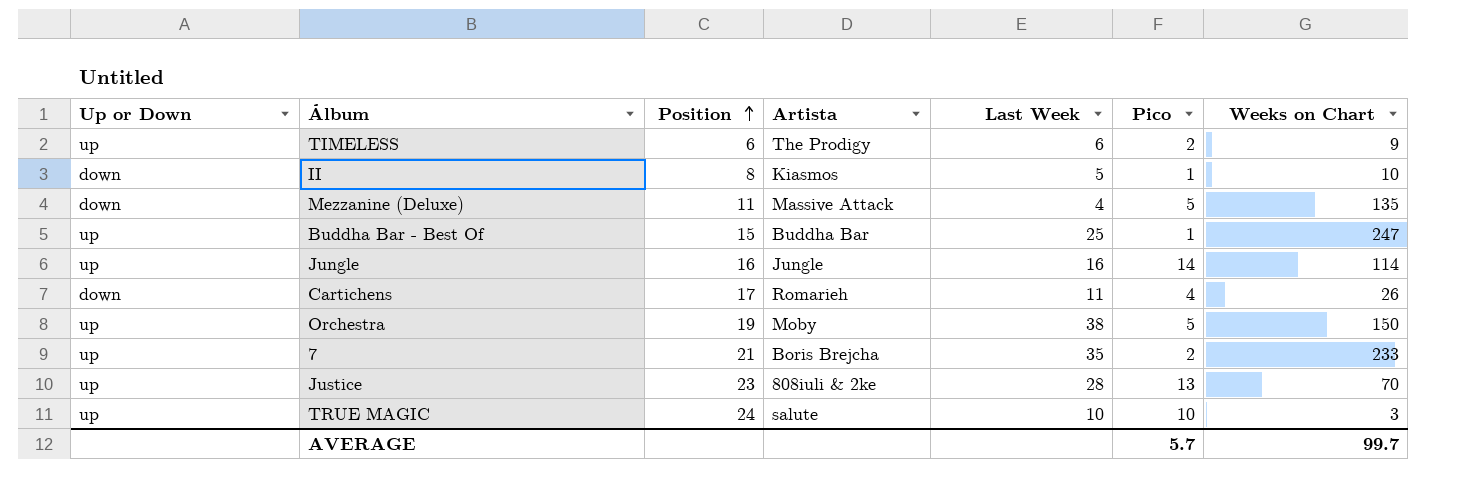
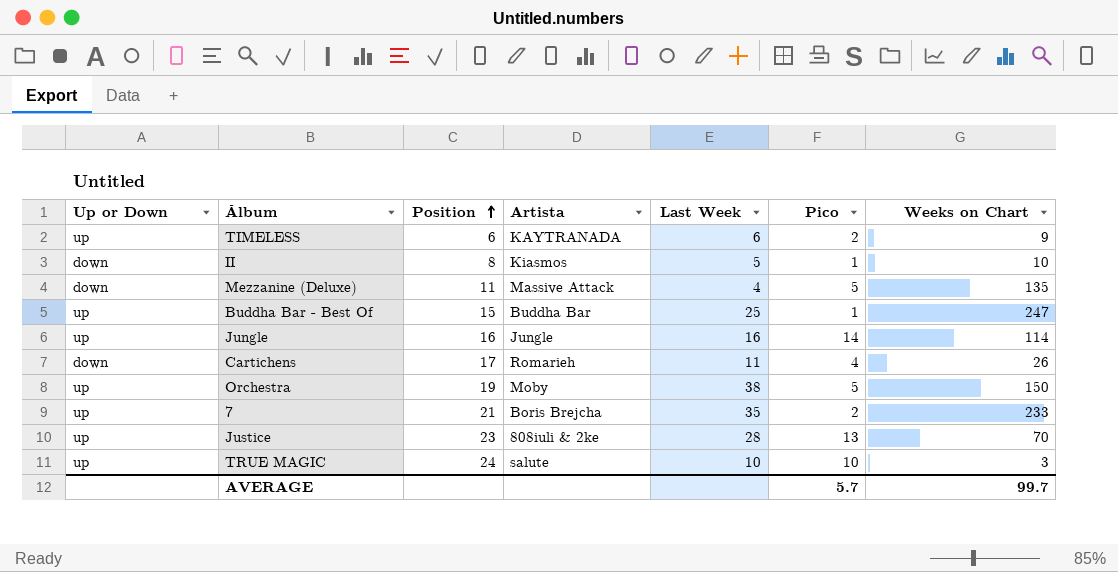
TIMELESS | Artista: The Prodigy -> KAYTRANADA

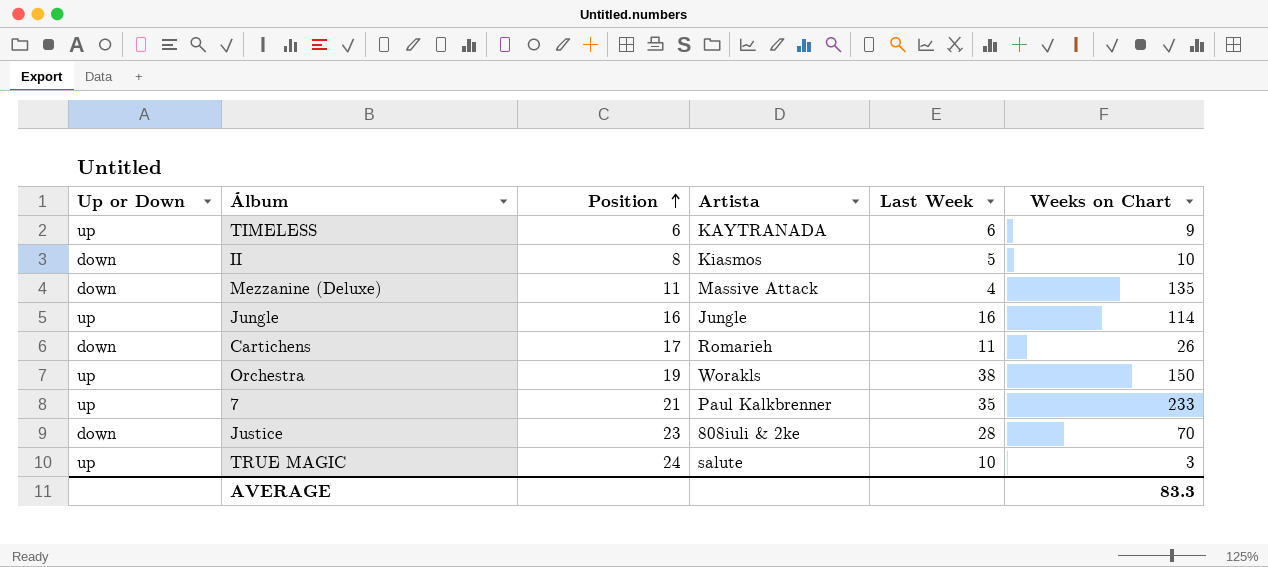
column Pico | position: 6 -> none
row Buddha Bar - Best Of: up | 15 | Buddha Bar | 25 | 1 | 247 -> none
Orchestra | Artista: Moby -> Worakls
7 | Artista: Boris Brejcha -> Paul Kalkbrenner
Justice | Up or Down: up -> down
AVERAGE | Weeks on Chart: 99.7 -> 83.3

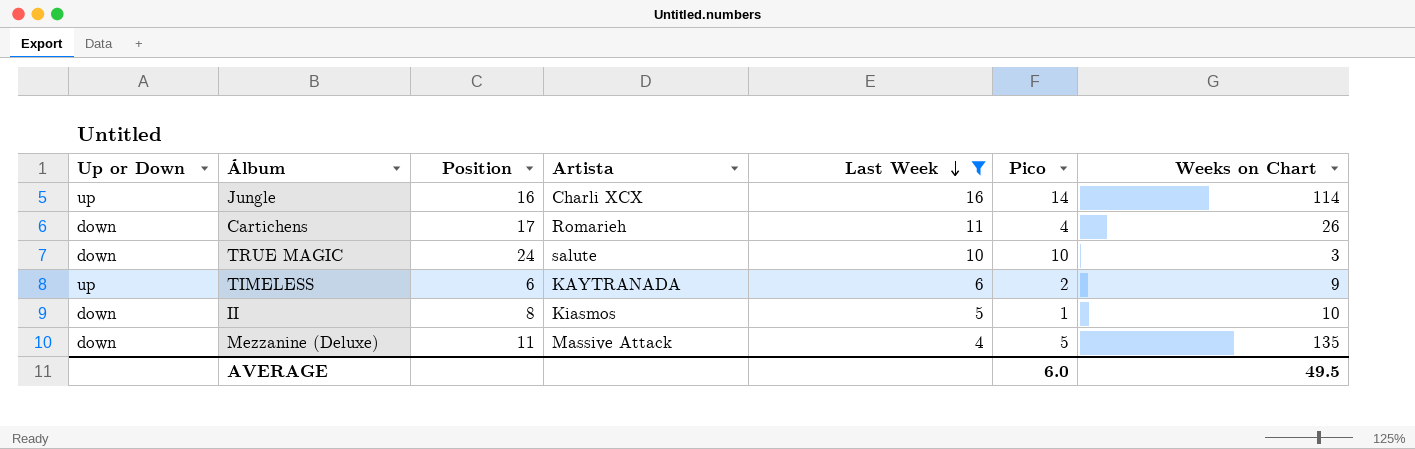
filter: none -> Last Week <= 16
row order: Position ascending -> Last Week descending
column Pico | position: none -> 6
Jungle | Artista: Jungle -> Charli XCX
TRUE MAGIC | Up or Down: up -> down
AVERAGE | Weeks on Chart: 83.3 -> 49.5

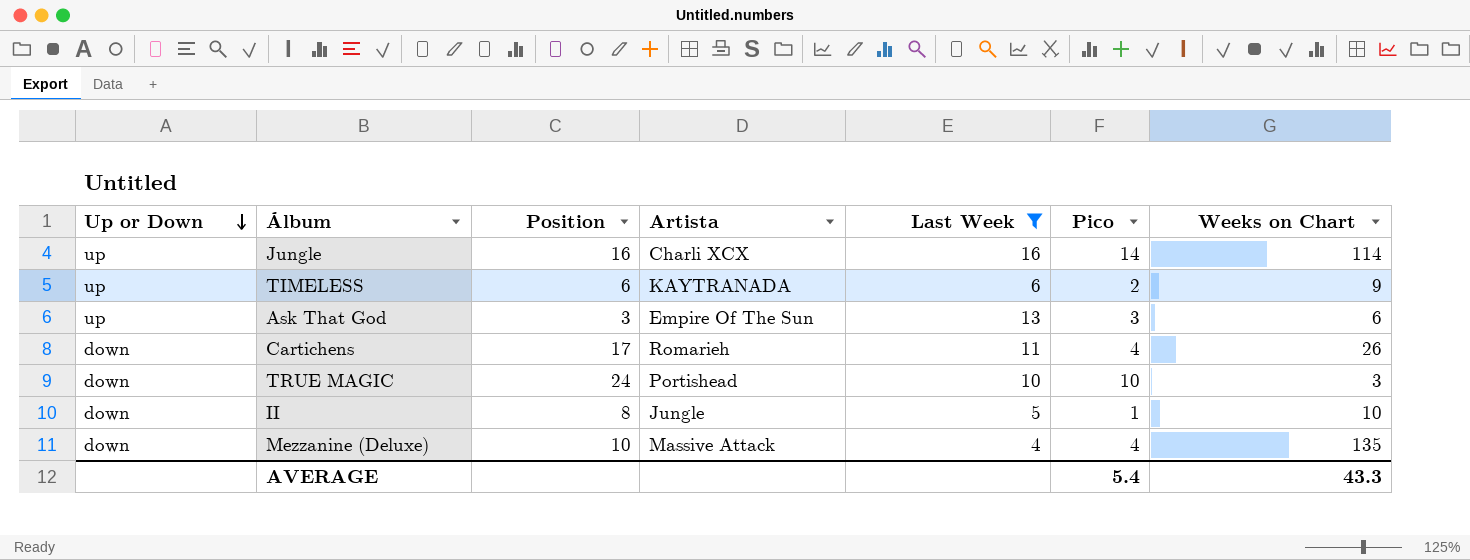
row order: Last Week descending -> Up or Down descending
row Ask That God: none -> up | 3 | Empire Of The Sun | 13 | 3 | 6
TRUE MAGIC | Artista: salute -> Portishead
II | Artista: Kiasmos -> Jungle
Mezzanine (Deluxe) | Position: 11 -> 10
Mezzanine (Deluxe) | Pico: 5 -> 4
AVERAGE | Pico: 6.0 -> 5.4
AVERAGE | Weeks on Chart: 49.5 -> 43.3

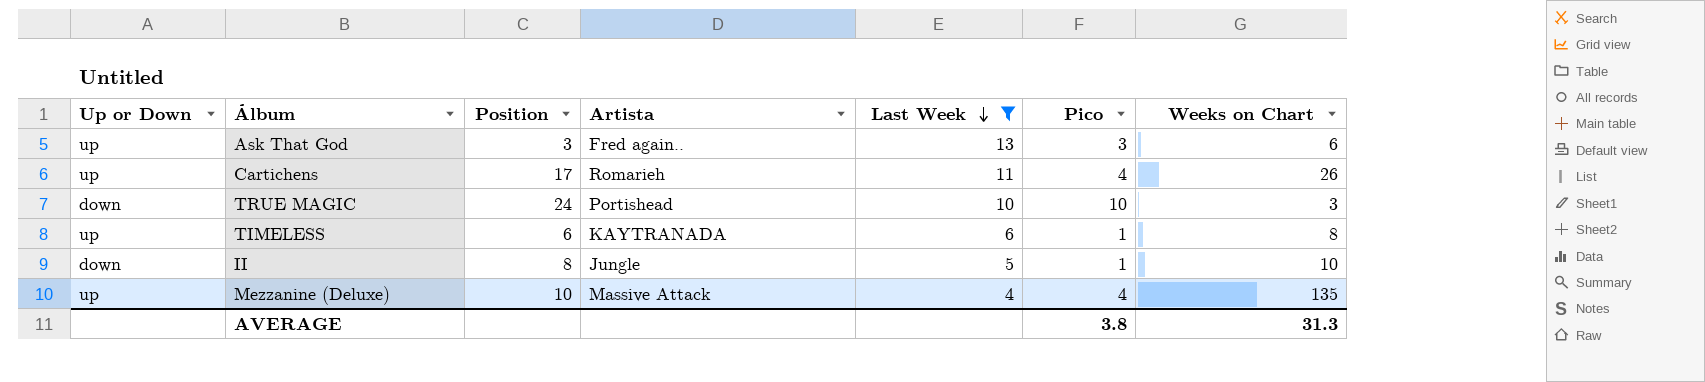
row order: Up or Down descending -> Last Week descending
row Jungle: up | 16 | Charli XCX | 16 | 14 | 114 -> none
Ask That God | Artista: Empire Of The Sun -> Fred again..
Cartichens | Up or Down: down -> up
TIMELESS | Pico: 2 -> 1
TIMELESS | Weeks on Chart: 9 -> 8
Mezzanine (Deluxe) | Up or Down: down -> up
AVERAGE | Pico: 5.4 -> 3.8
AVERAGE | Weeks on Chart: 43.3 -> 31.3

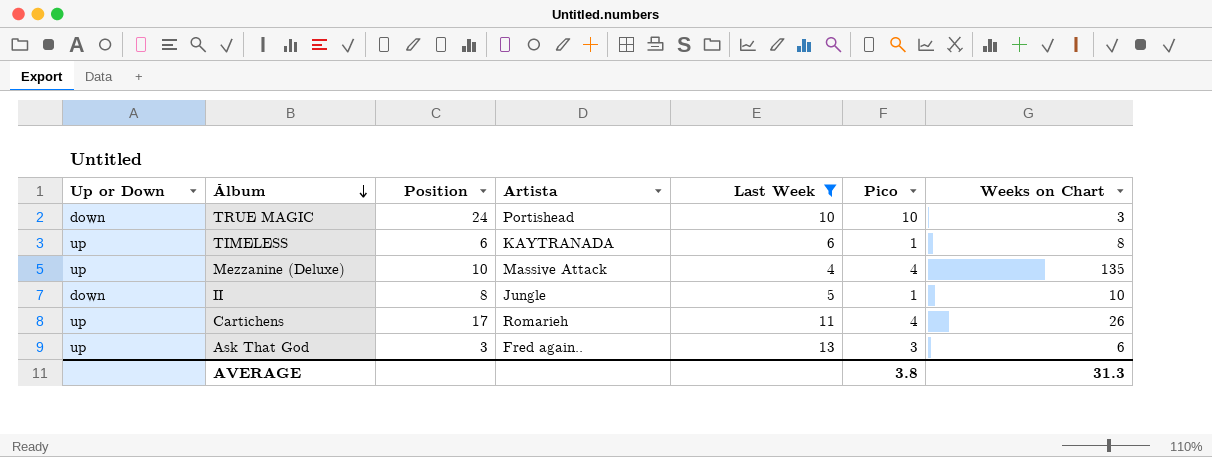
row order: Last Week descending -> Álbum descending

